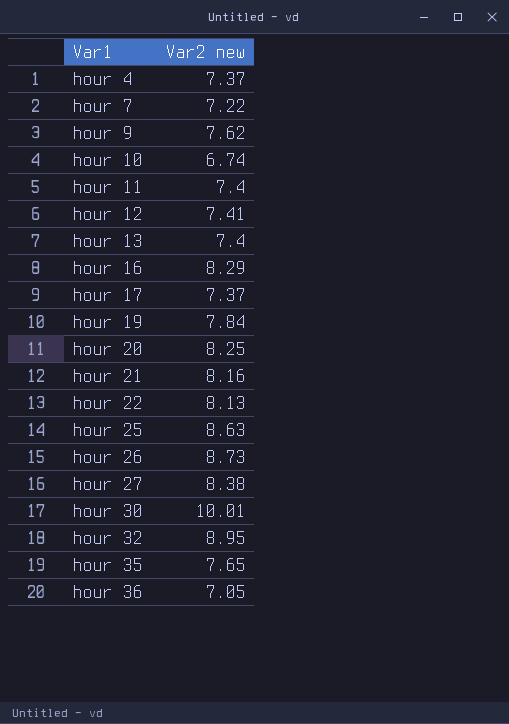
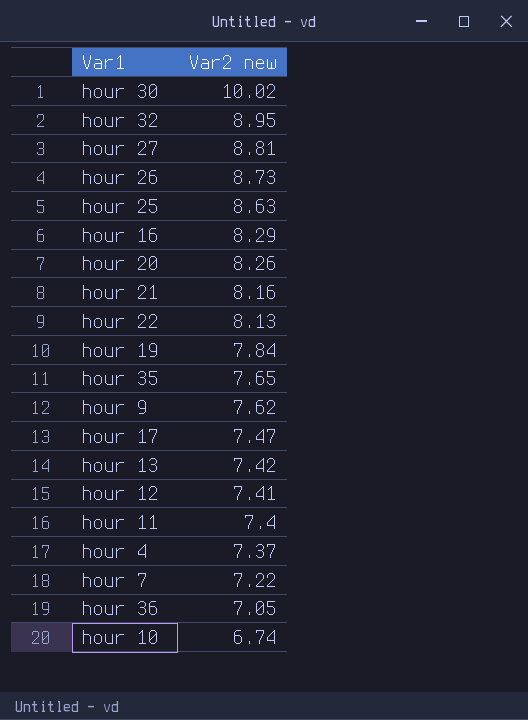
row order: Var1 ascending -> Var2 new descending
hour 30 | Var2 new: 10.01 -> 10.02
hour 27 | Var2 new: 8.38 -> 8.81
hour 20 | Var2 new: 8.25 -> 8.26
hour 17 | Var2 new: 7.37 -> 7.47
hour 13 | Var2 new: 7.4 -> 7.42

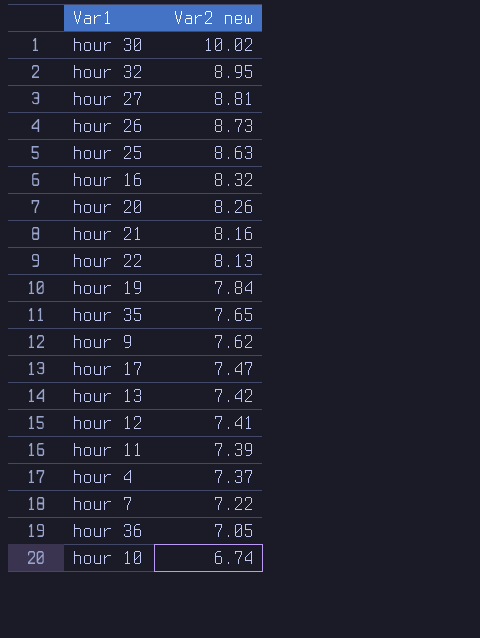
hour 16 | Var2 new: 8.29 -> 8.32
hour 11 | Var2 new: 7.4 -> 7.39

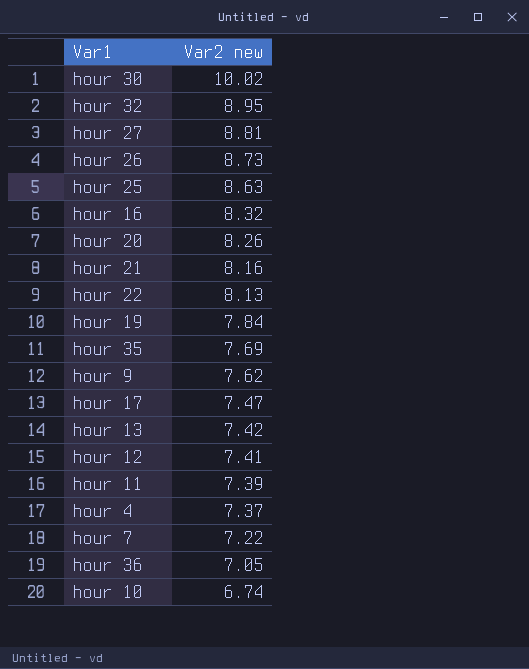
hour 35 | Var2 new: 7.65 -> 7.69

